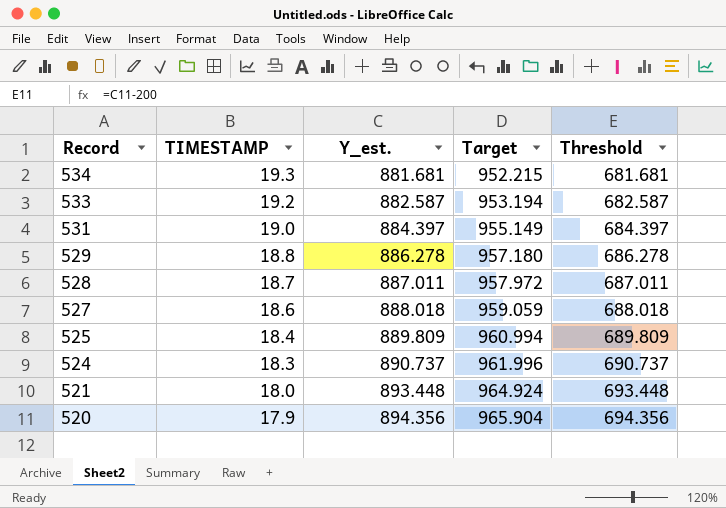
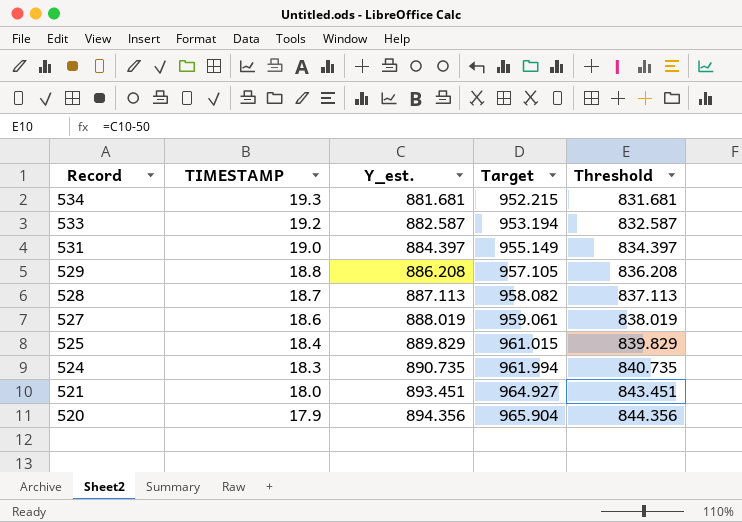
column Threshold | formula: [Y_est.] - 200 -> [Y_est.] - 50
529 | Y_est.: 886.278 -> 886.208
529 | Target: 957.180 -> 957.105
528 | Y_est.: 887.011 -> 887.113
528 | Target: 957.972 -> 958.082
527 | Y_est.: 888.018 -> 888.019
527 | Target: 959.059 -> 959.061
525 | Y_est.: 889.809 -> 889.829
525 | Target: 960.994 -> 961.015
524 | Y_est.: 890.737 -> 890.735
524 | Target: 961.996 -> 961.994
521 | Y_est.: 893.448 -> 893.451
521 | Target: 964.924 -> 964.927

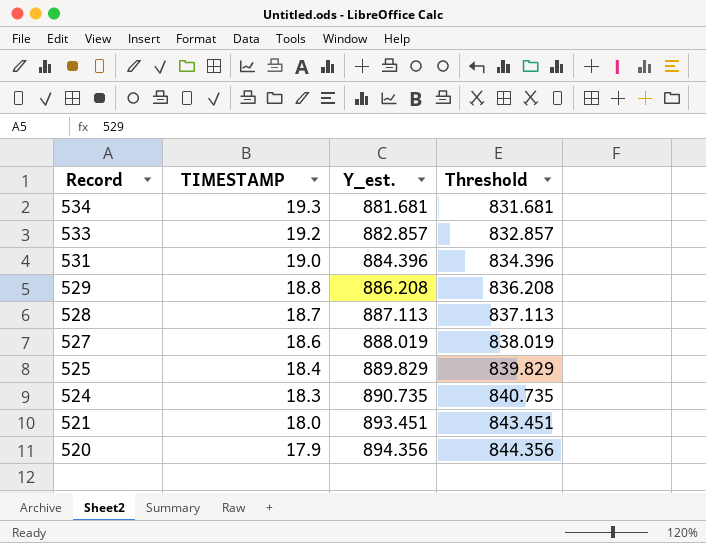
column Target | formula: [Y_est.] * 1.08 -> none
533 | Y_est.: 882.587 -> 882.857
533 | Threshold: 832.587 -> 832.857
531 | Y_est.: 884.397 -> 884.396
531 | Threshold: 834.397 -> 834.396

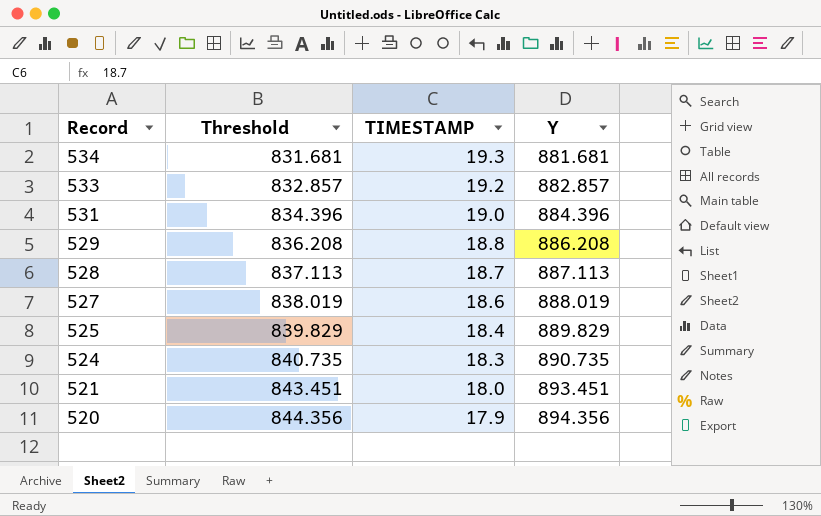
column Threshold | position: 4 -> 2
column name: Y_est. -> Y

